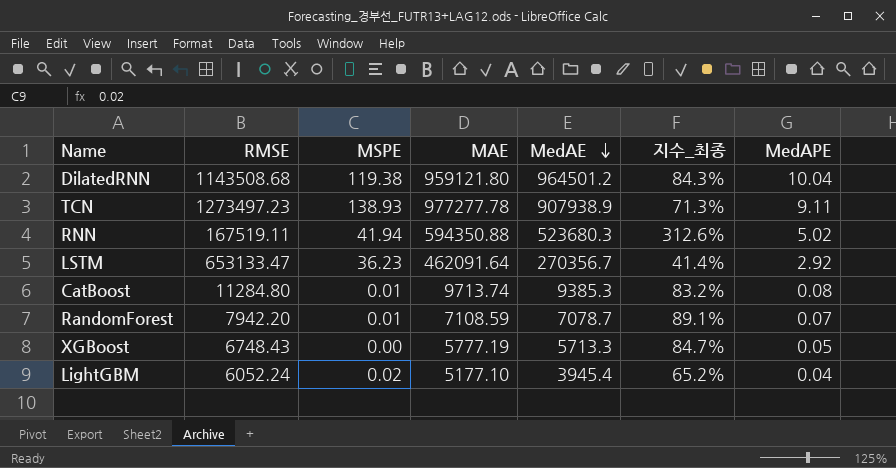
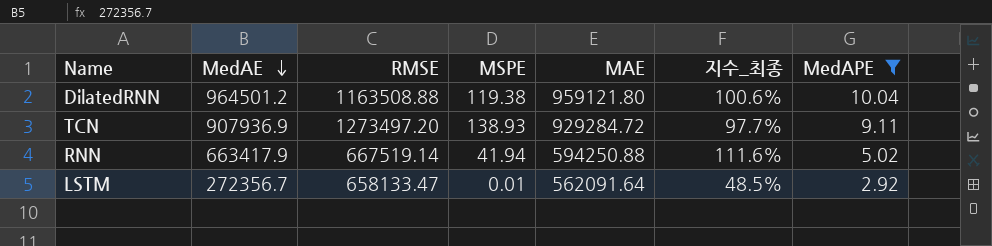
filter: none -> MedAPE >= 2.92
column MedAE | position: 5 -> 2
column 지수_최종 | formula: [MedAE] / [RMSE] -> [MedAE] / [MAE]
DilatedRNN | RMSE: 1143508.68 -> 1163508.88
TCN | MedAE: 907938.9 -> 907936.9
TCN | RMSE: 1273497.23 -> 1273497.20
TCN | MAE: 977277.78 -> 929284.72
RNN | MedAE: 523680.3 -> 663417.9
RNN | RMSE: 167519.11 -> 667519.14
RNN | MAE: 594350.88 -> 594250.88
LSTM | MedAE: 270356.7 -> 272356.7
LSTM | RMSE: 653133.47 -> 658133.47
LSTM | MSPE: 36.23 -> 0.01
LSTM | MAE: 462091.64 -> 562091.64

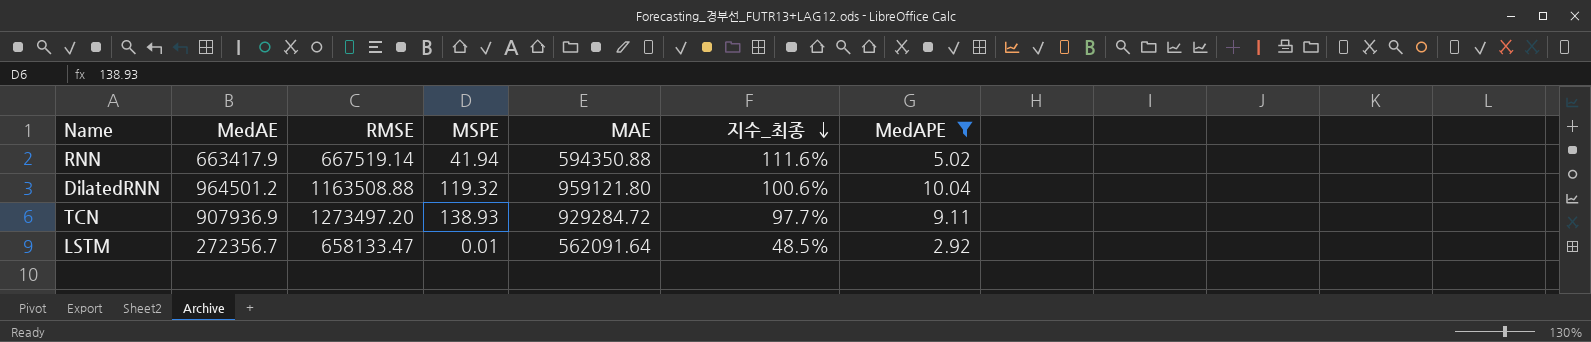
row order: MedAE descending -> 지수_최종 descending
RNN | MAE: 594250.88 -> 594350.88
DilatedRNN | MSPE: 119.38 -> 119.32

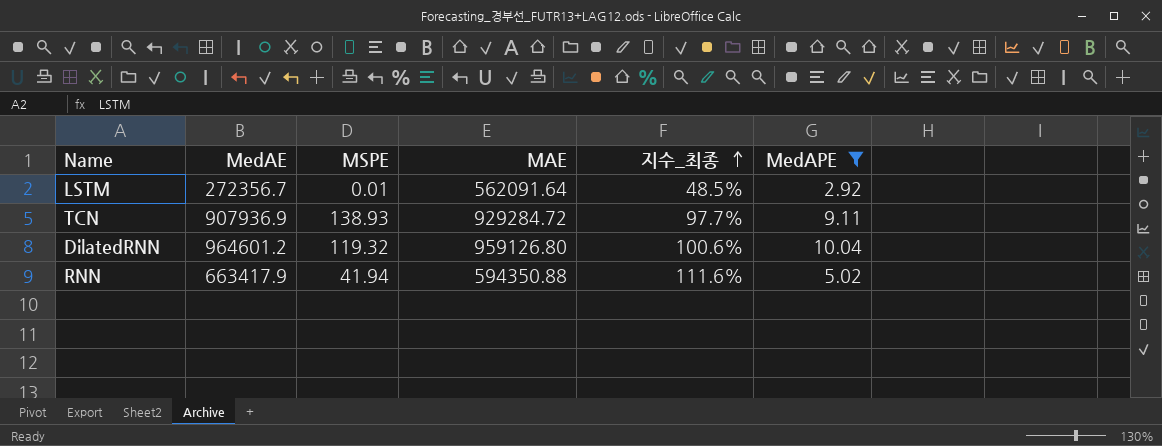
row order: 지수_최종 descending -> 지수_최종 ascending
column RMSE | position: 3 -> none
DilatedRNN | MedAE: 964501.2 -> 964601.2
DilatedRNN | MAE: 959121.80 -> 959126.80

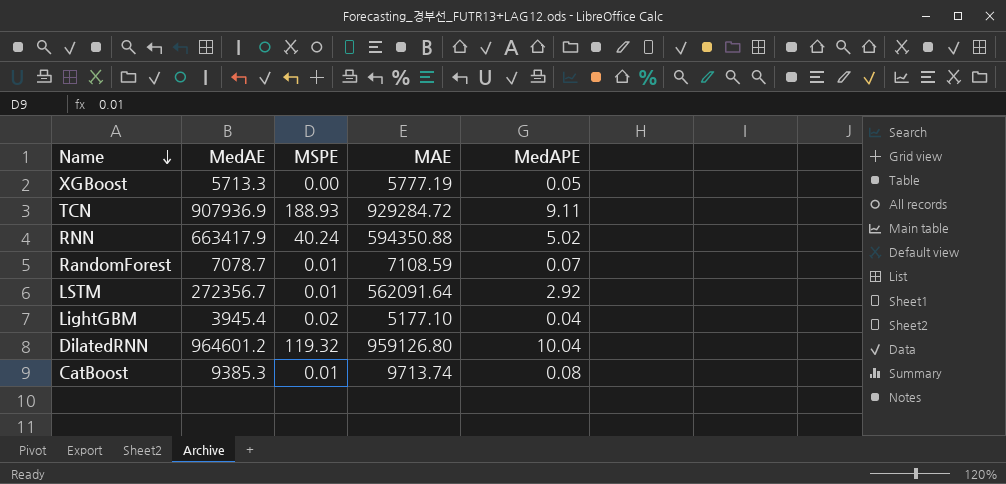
filter: MedAPE >= 2.92 -> none
row order: 지수_최종 ascending -> Name descending
column 지수_최종 | formula: [MedAE] / [MAE] -> none
TCN | MSPE: 138.93 -> 188.93
RNN | MSPE: 41.94 -> 40.24

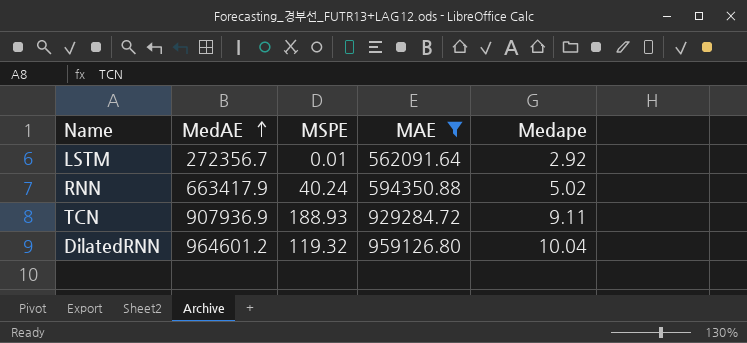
filter: none -> MAE >= 562091.64
row order: Name descending -> MedAE ascending
column name: MedAPE -> Medape

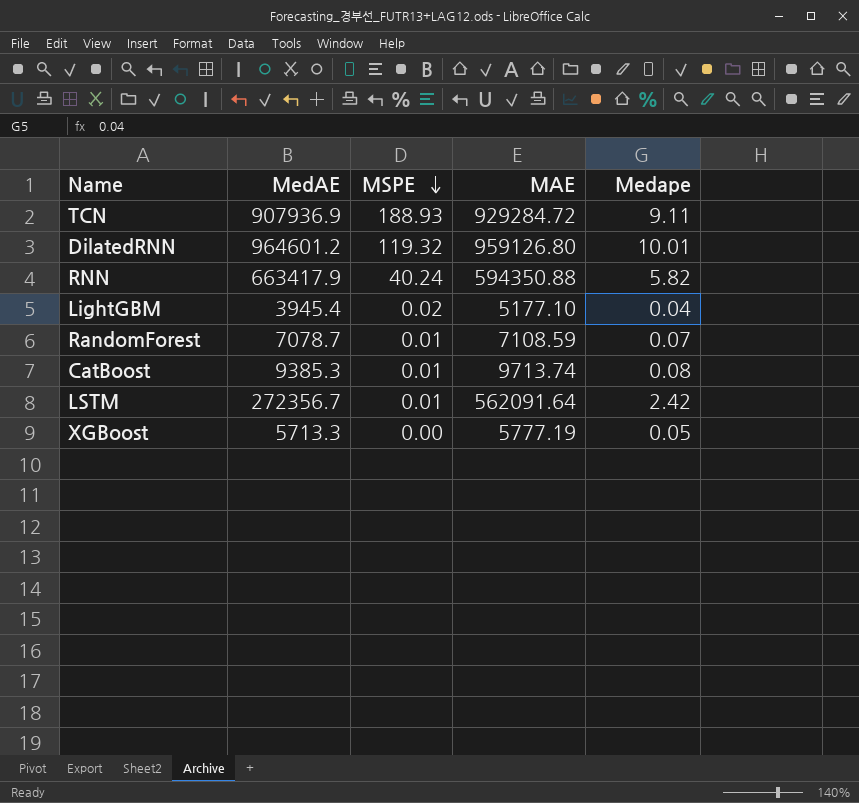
filter: MAE >= 562091.64 -> none
row order: MedAE ascending -> MSPE descending
DilatedRNN | Medape: 10.04 -> 10.01
RNN | Medape: 5.02 -> 5.82
LSTM | Medape: 2.92 -> 2.42

